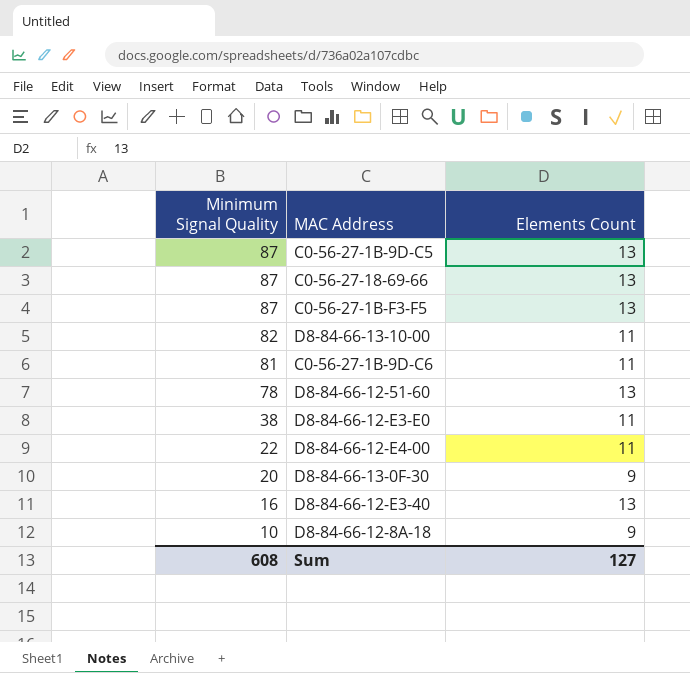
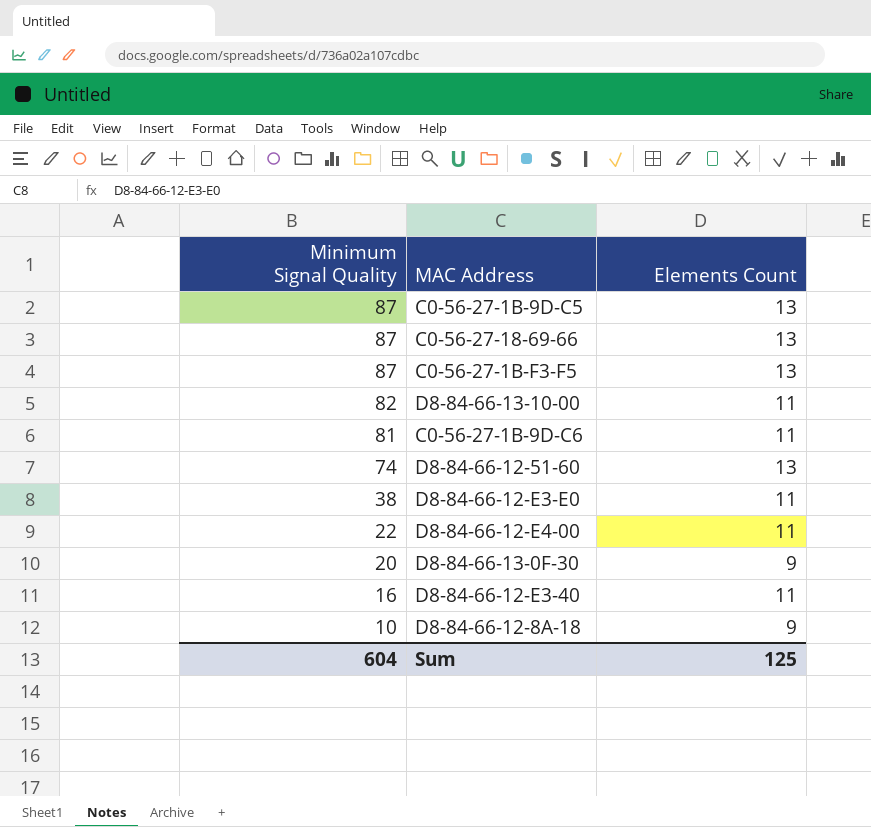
D8-84-66-12-51-60 | Minimum Signal Quality: 78 -> 74
D8-84-66-12-E3-40 | Elements Count: 13 -> 11
Sum | Minimum Signal Quality: 608 -> 604
Sum | Elements Count: 127 -> 125

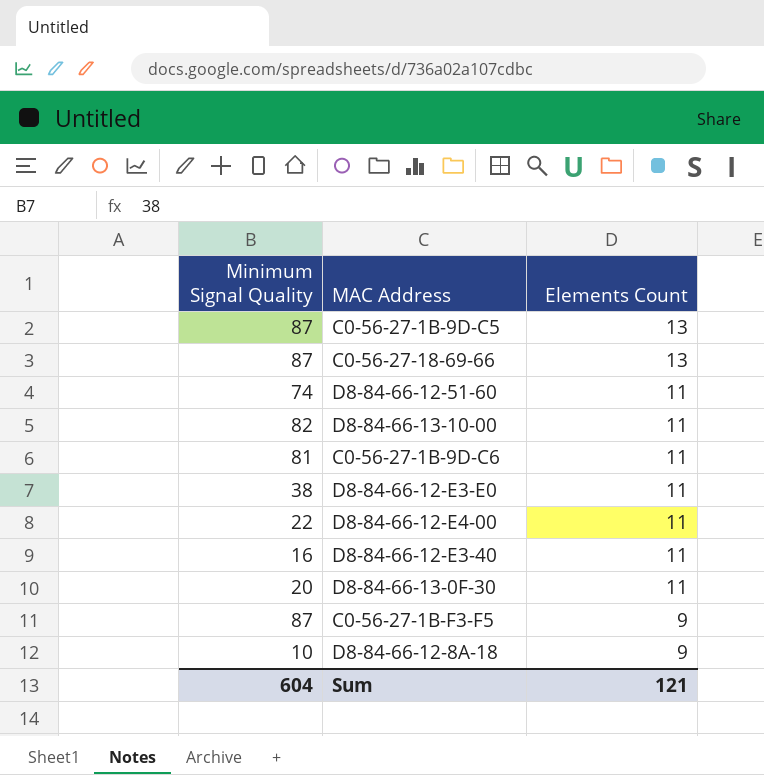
row order: Minimum Signal Quality descending -> Elements Count descending
D8-84-66-12-51-60 | Elements Count: 13 -> 11
D8-84-66-13-0F-30 | Elements Count: 9 -> 11
C0-56-27-1B-F3-F5 | Elements Count: 13 -> 9
Sum | Elements Count: 125 -> 121

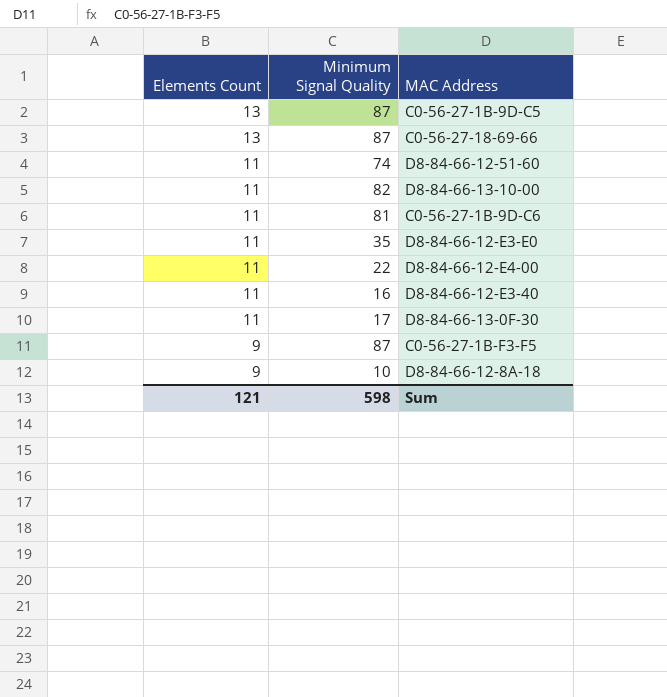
column Elements Count | position: 3 -> 1
D8-84-66-12-E3-E0 | Minimum Signal Quality: 38 -> 35
D8-84-66-13-0F-30 | Minimum Signal Quality: 20 -> 17
Sum | Minimum Signal Quality: 604 -> 598

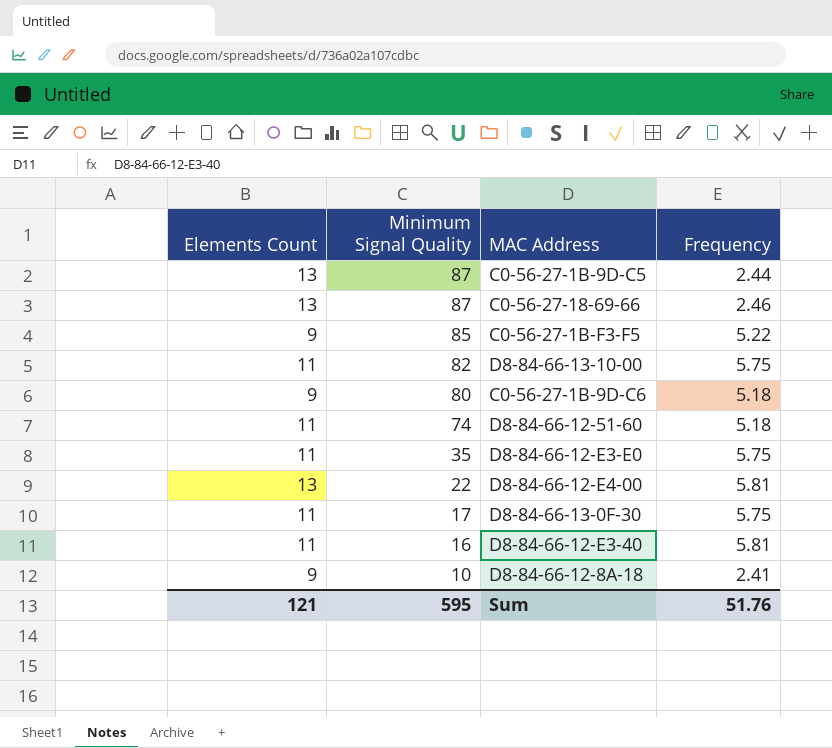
row order: Elements Count descending -> Minimum Signal Quality descending
column Frequency | position: none -> 4
C0-56-27-1B-F3-F5 | Minimum Signal Quality: 87 -> 85
C0-56-27-1B-9D-C6 | Elements Count: 11 -> 9
C0-56-27-1B-9D-C6 | Minimum Signal Quality: 81 -> 80
D8-84-66-12-E4-00 | Elements Count: 11 -> 13
Sum | Minimum Signal Quality: 598 -> 595

